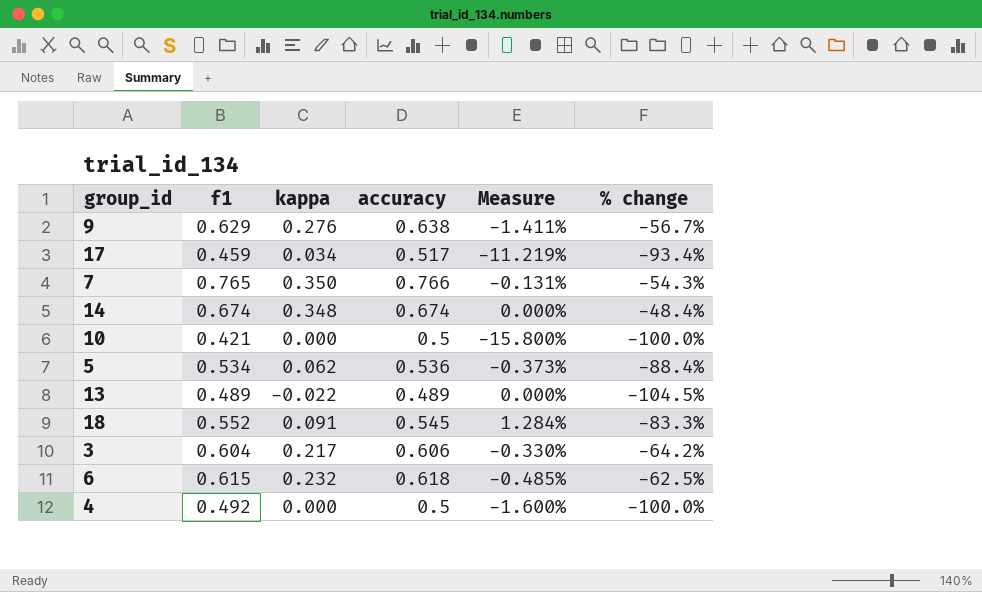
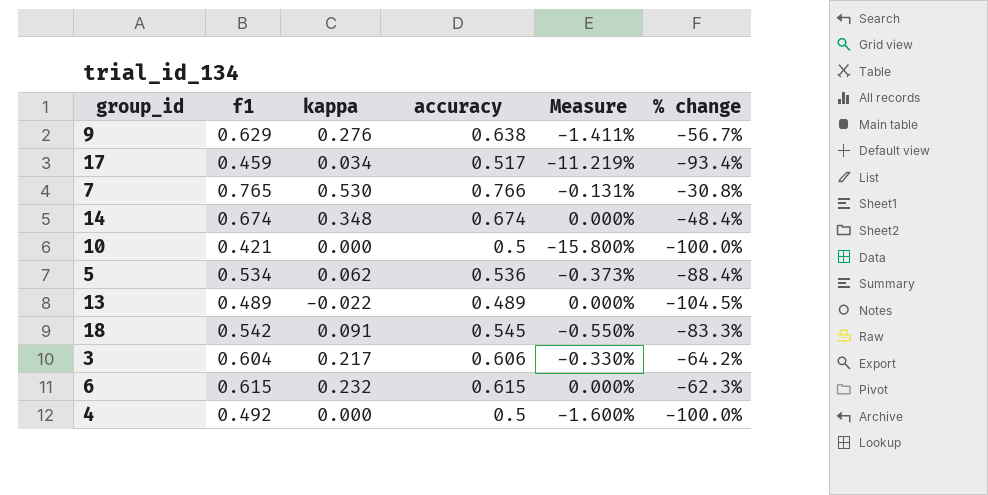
7 | kappa: 0.350 -> 0.530
7 | % change: -54.3% -> -30.8%
18 | f1: 0.552 -> 0.542
18 | Measure: 1.284% -> -0.550%
6 | accuracy: 0.618 -> 0.615
6 | Measure: -0.485% -> 0.000%
6 | % change: -62.5% -> -62.3%

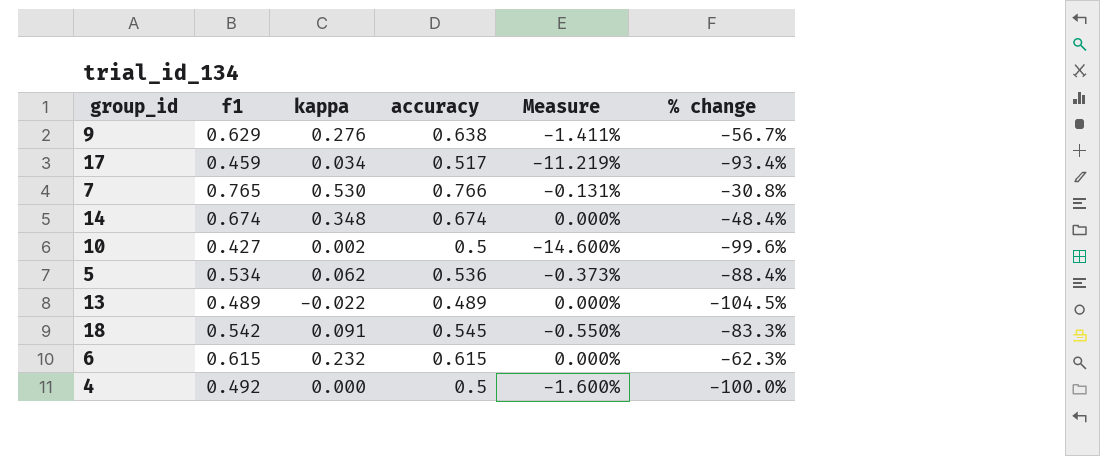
row 3: 0.604 | 0.217 | 0.606 | -0.330% | -64.2% -> none
10 | f1: 0.421 -> 0.427
10 | kappa: 0.000 -> 0.002
10 | Measure: -15.800% -> -14.600%
10 | % change: -100.0% -> -99.6%

